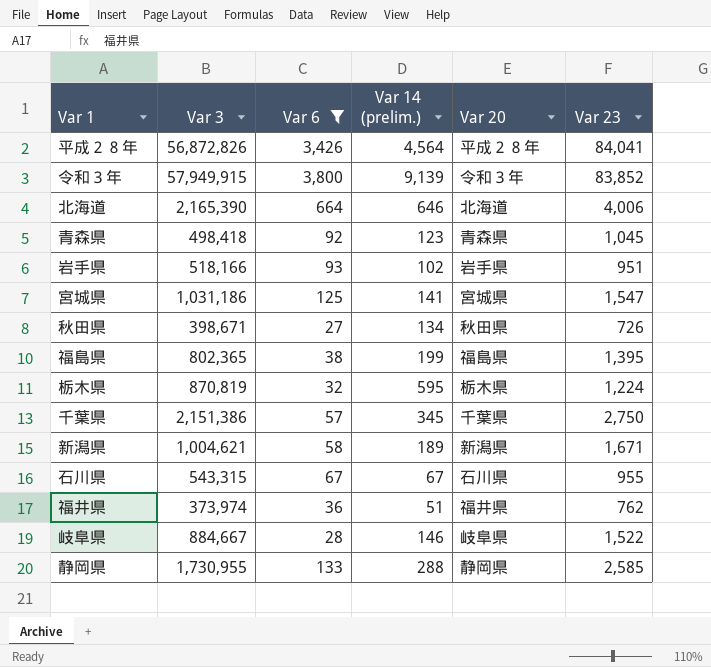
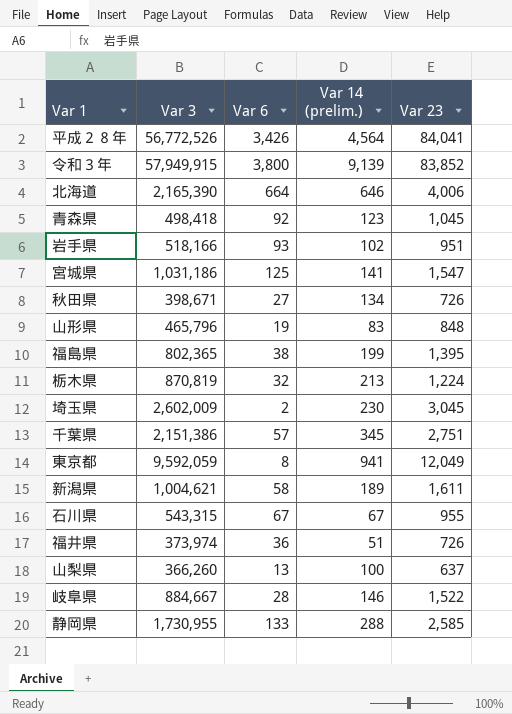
filter: Var 6 >= 27 -> none
column Var 20 | position: 5 -> none
平成２８年 | Var 3: 56,872,826 -> 56,772,526
栃木県 | Var 14 (prelim.): 595 -> 213
千葉県 | Var 23: 2,750 -> 2,751
新潟県 | Var 23: 1,671 -> 1,611
福井県 | Var 23: 762 -> 726

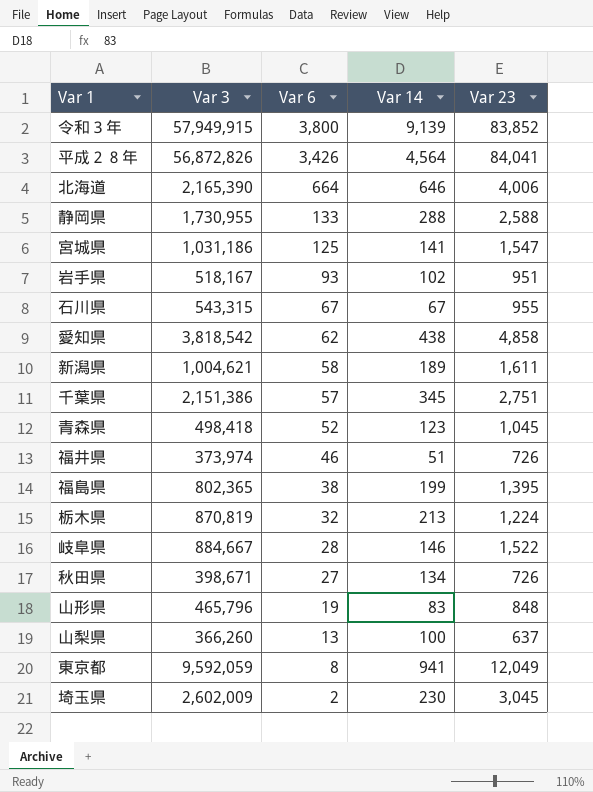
row order: none -> Var 6 descending
column name: Var 14 (prelim.) -> Var 14
平成２８年 | Var 3: 56,772,526 -> 56,872,826
静岡県 | Var 23: 2,585 -> 2,588
岩手県 | Var 3: 518,166 -> 518,167
row 愛知県: none -> 3,818,542 | 62 | 438 | 4,858
青森県 | Var 6: 92 -> 52
福井県 | Var 6: 36 -> 46

